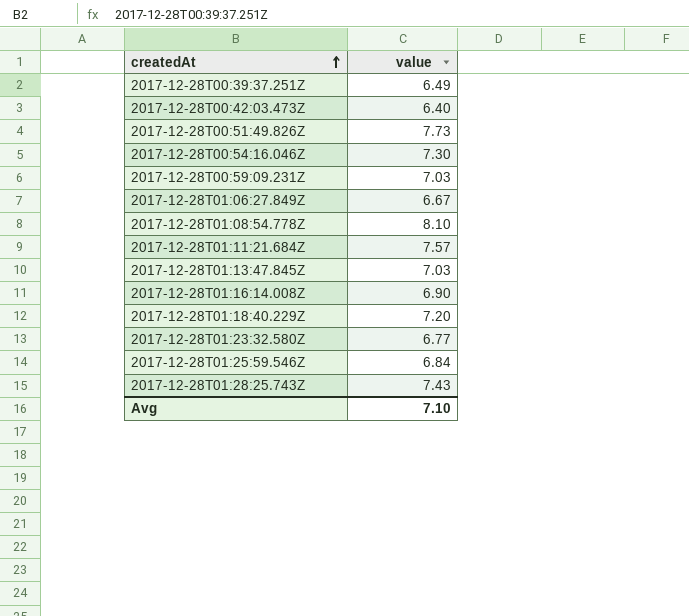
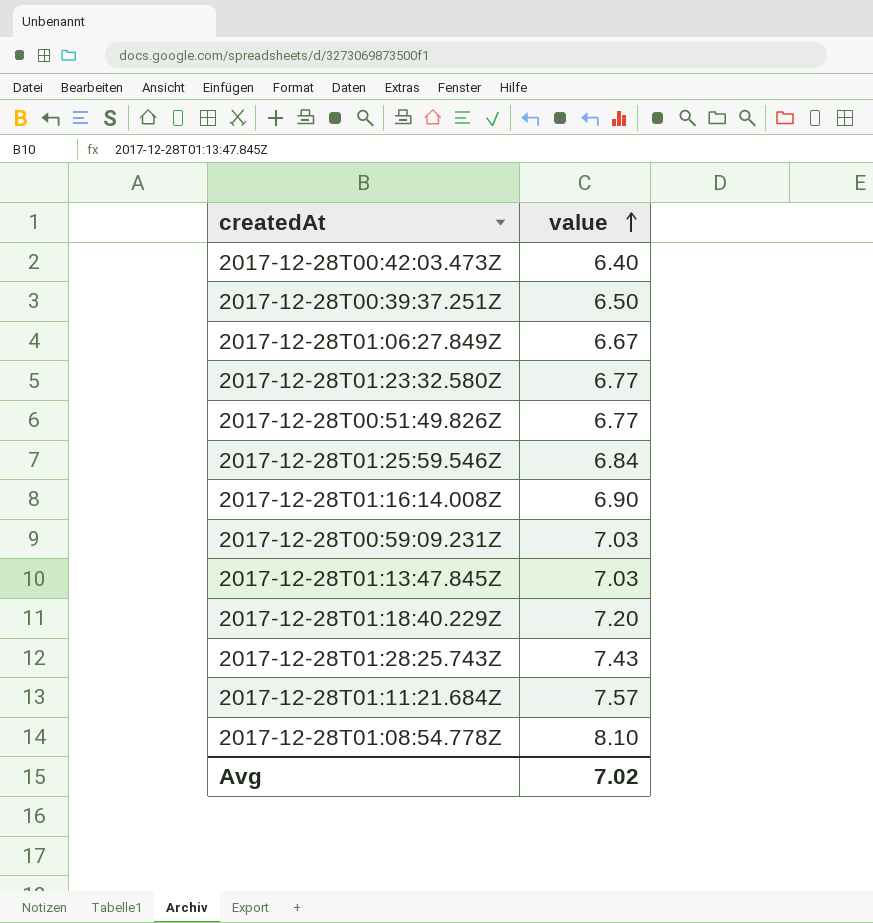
row order: createdAt ascending -> value ascending
row 2017-12-28T00:54:16.046Z: 7.30 -> none
2017-12-28T00:39:37.251Z | value: 6.49 -> 6.50
2017-12-28T00:51:49.826Z | value: 7.73 -> 6.77
Avg | value: 7.10 -> 7.02

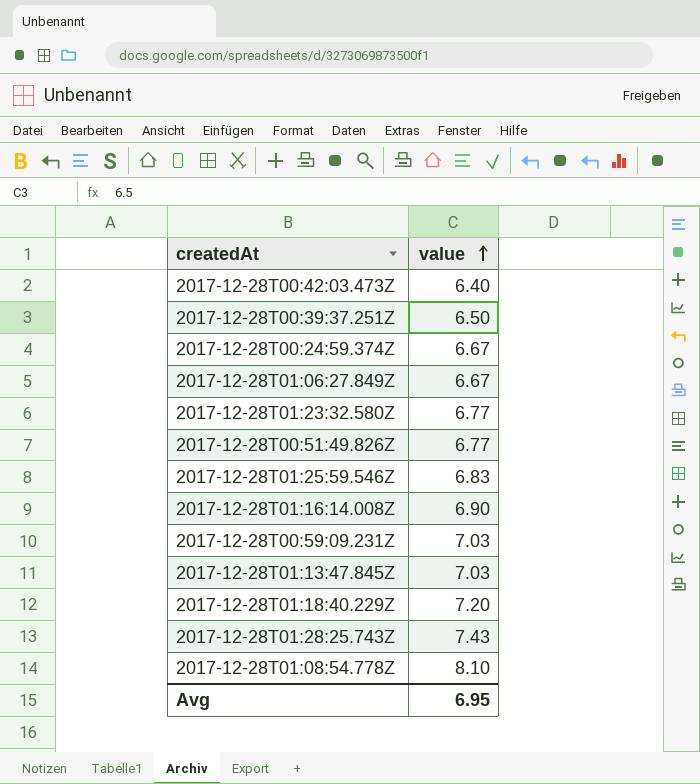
row 2017-12-28T01:11:21.684Z: 7.57 -> none
row 2017-12-28T00:24:59.374Z: none -> 6.67
2017-12-28T01:25:59.546Z | value: 6.84 -> 6.83
Avg | value: 7.02 -> 6.95

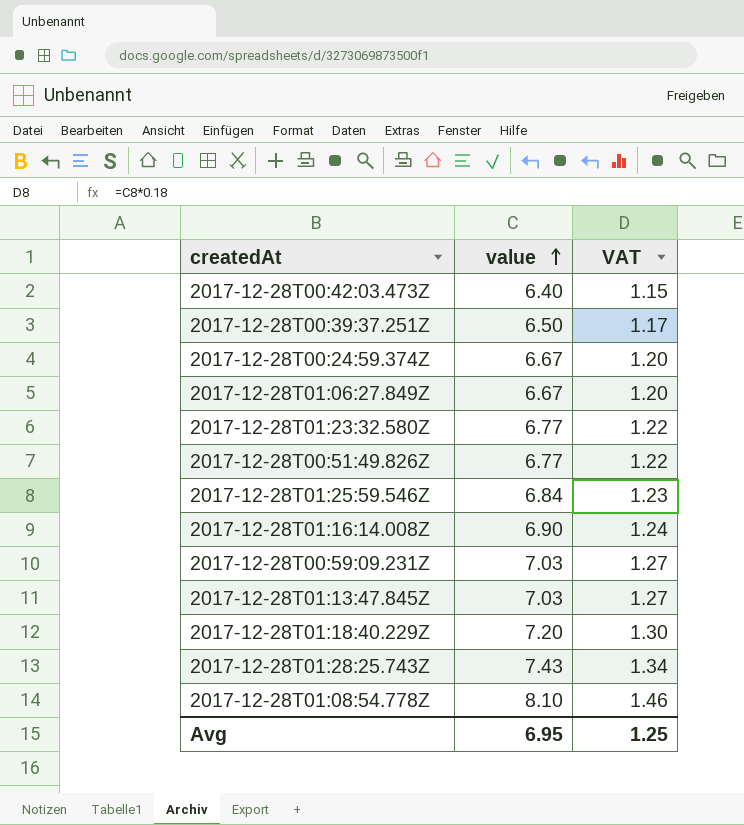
column VAT | formula: none -> [value] * 0.18
2017-12-28T01:25:59.546Z | value: 6.83 -> 6.84

